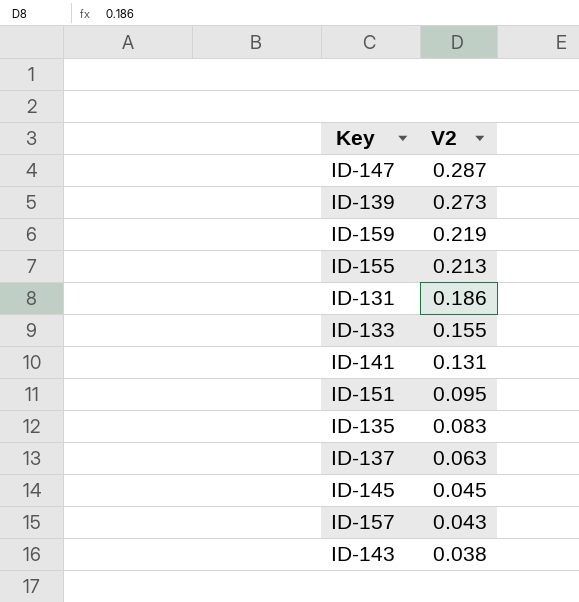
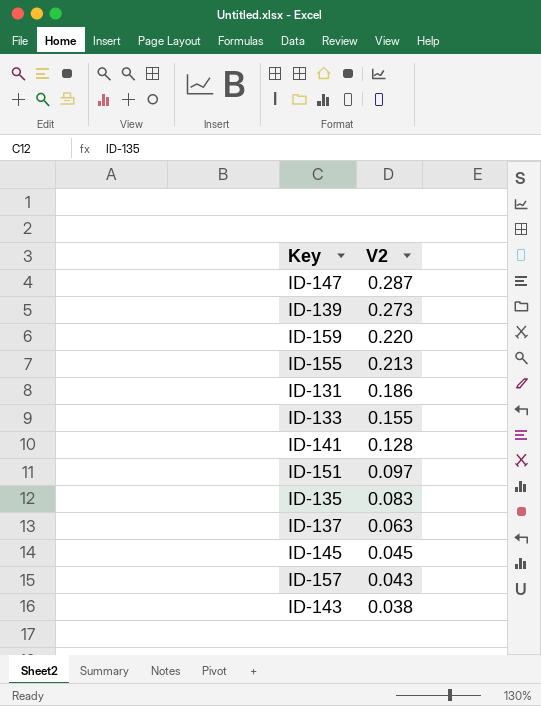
ID-159 | V2: 0.219 -> 0.220
ID-141 | V2: 0.131 -> 0.128
ID-151 | V2: 0.095 -> 0.097

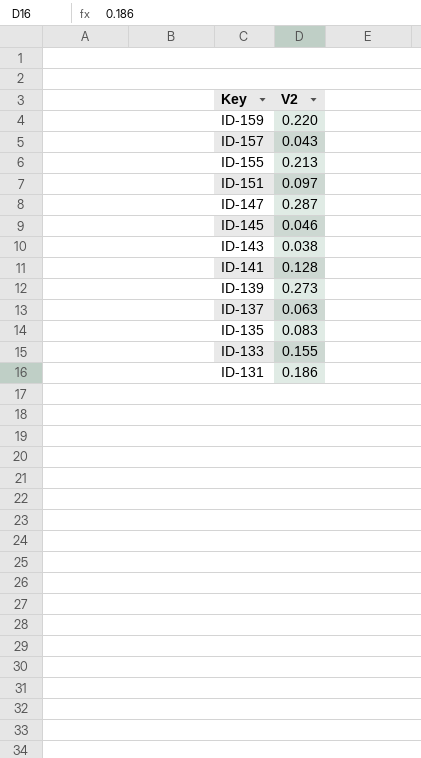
row order: V2 descending -> Key descending
ID-145 | V2: 0.045 -> 0.046

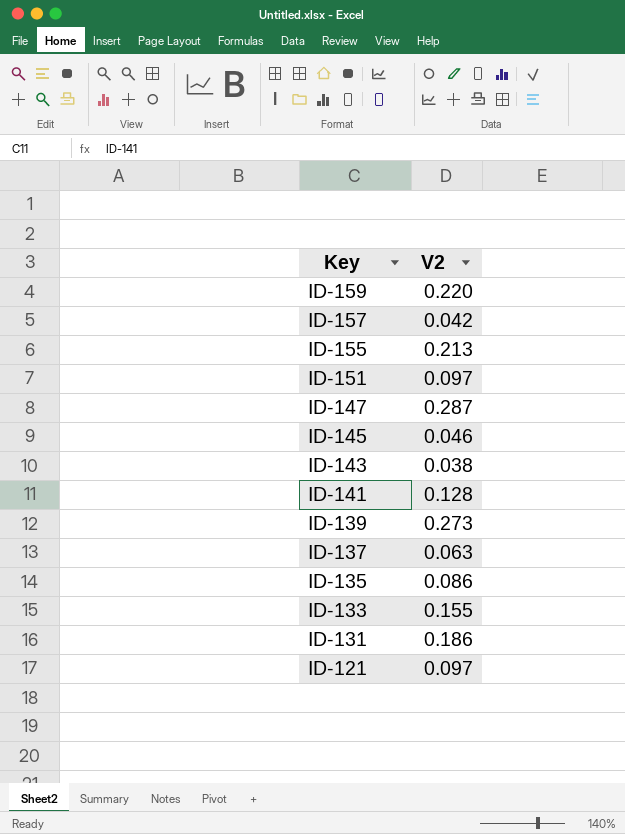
ID-157 | V2: 0.043 -> 0.042
ID-135 | V2: 0.083 -> 0.086
row ID-121: none -> 0.097

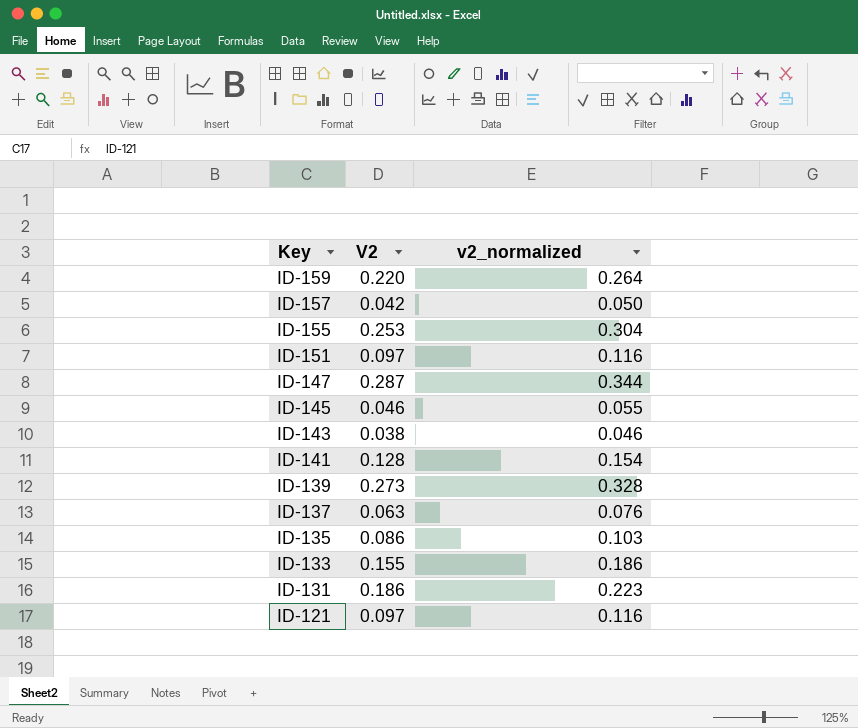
column v2_normalized | formula: none -> [V2] * 1.2
ID-155 | V2: 0.213 -> 0.253

